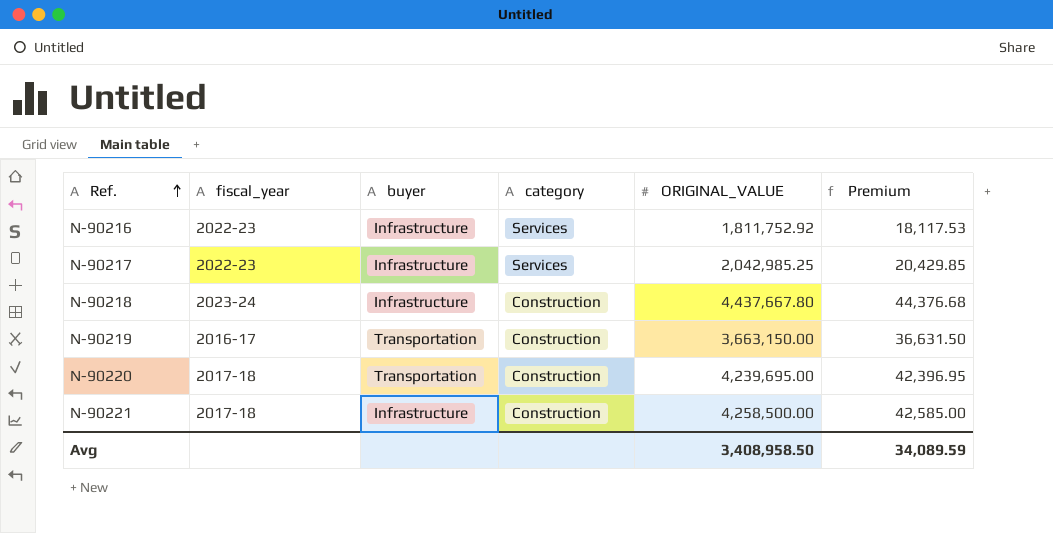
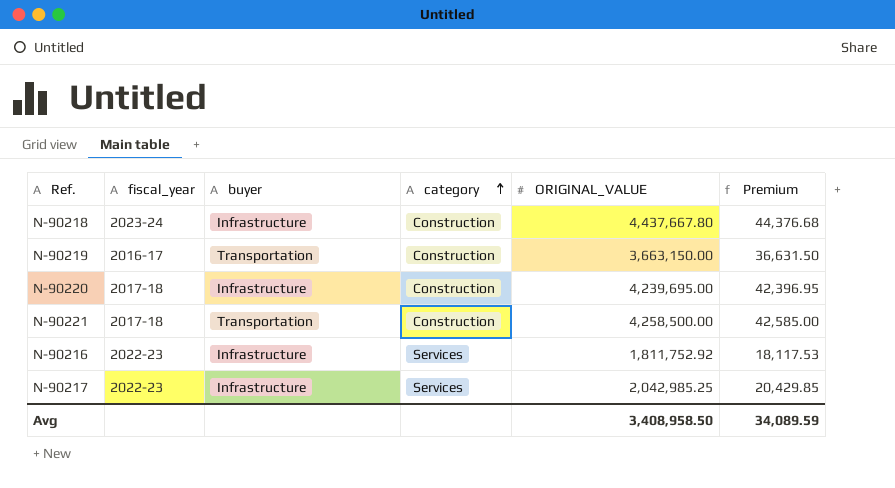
row order: Ref. ascending -> category ascending
N-90220 | buyer: Transportation -> Infrastructure
N-90221 | buyer: Infrastructure -> Transportation

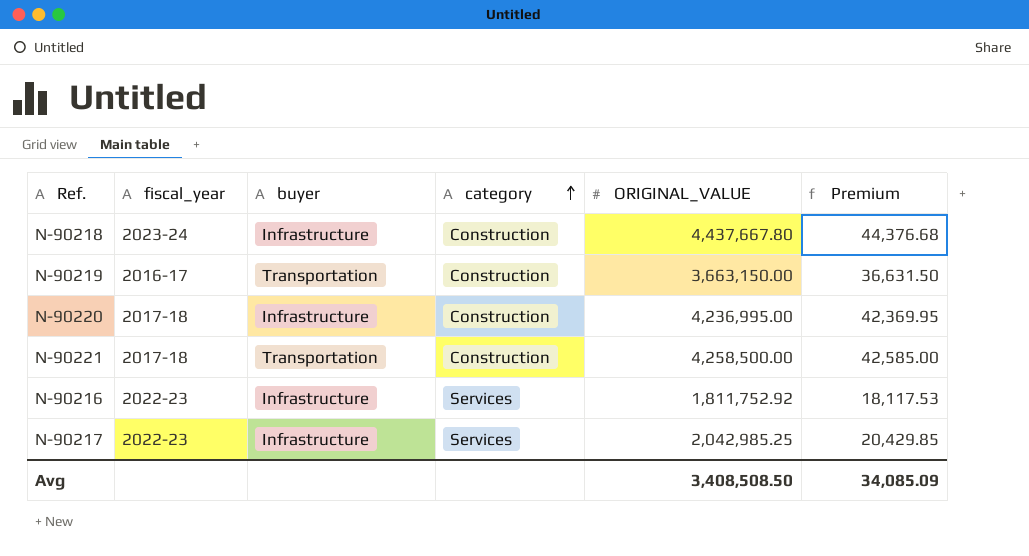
N-90220 | ORIGINAL_VALUE: 4,239,695.00 -> 4,236,995.00
N-90220 | Premium: 42,396.95 -> 42,369.95
Avg | ORIGINAL_VALUE: 3,408,958.50 -> 3,408,508.50
Avg | Premium: 34,089.59 -> 34,085.09

